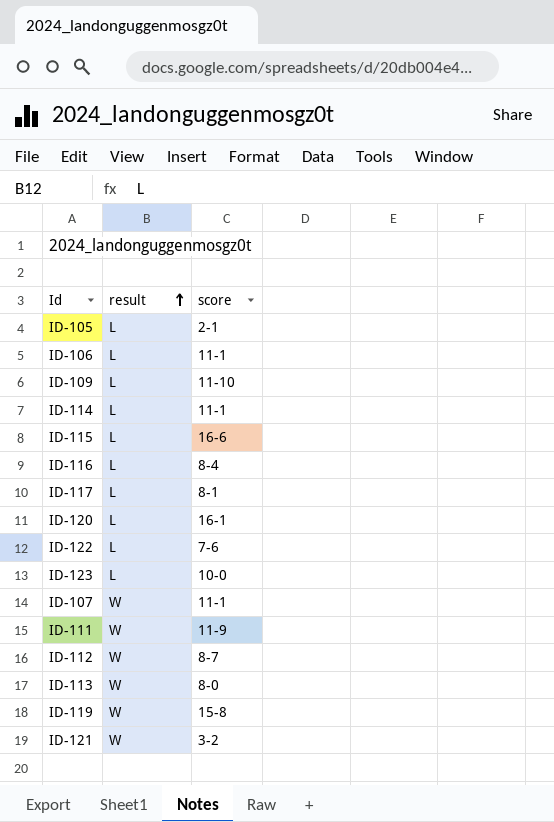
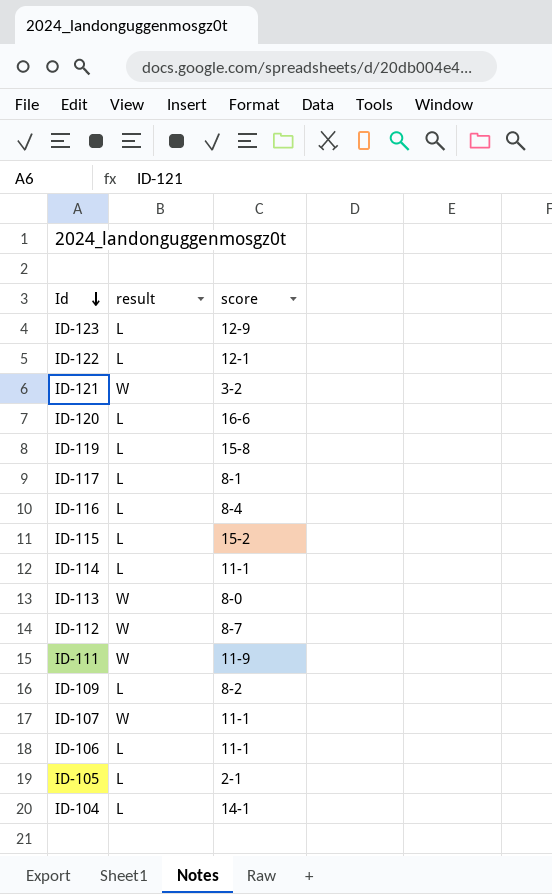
row order: result ascending -> Id descending
ID-123 | score: 10-0 -> 12-9
ID-122 | score: 7-6 -> 12-1
ID-120 | score: 16-1 -> 16-6
ID-119 | result: W -> L
ID-115 | score: 16-6 -> 15-2
ID-109 | score: 11-10 -> 8-2
row ID-104: none -> L | 14-1

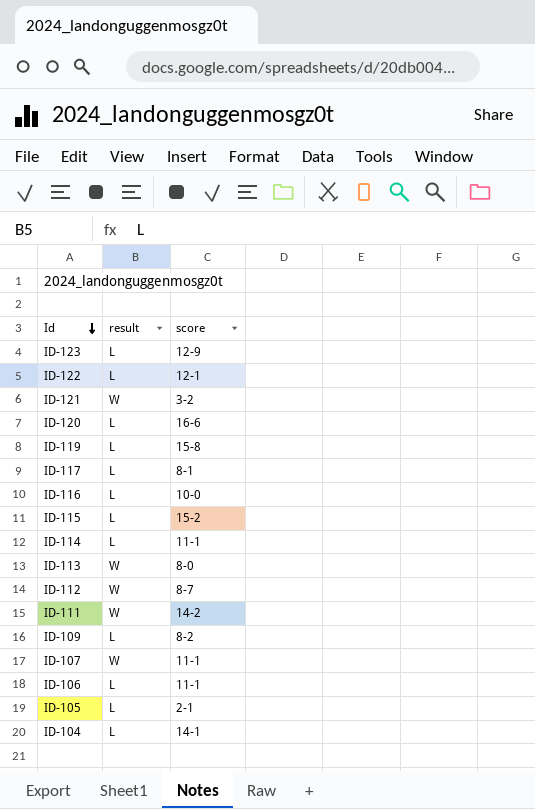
ID-116 | score: 8-4 -> 10-0
ID-111 | score: 11-9 -> 14-2

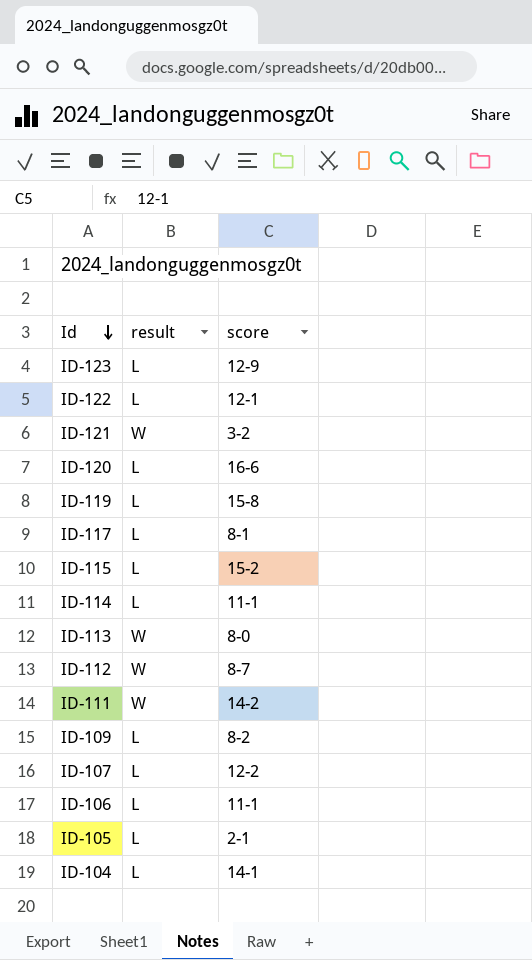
row ID-116: L | 10-0 -> none
ID-107 | result: W -> L
ID-107 | score: 11-1 -> 12-2

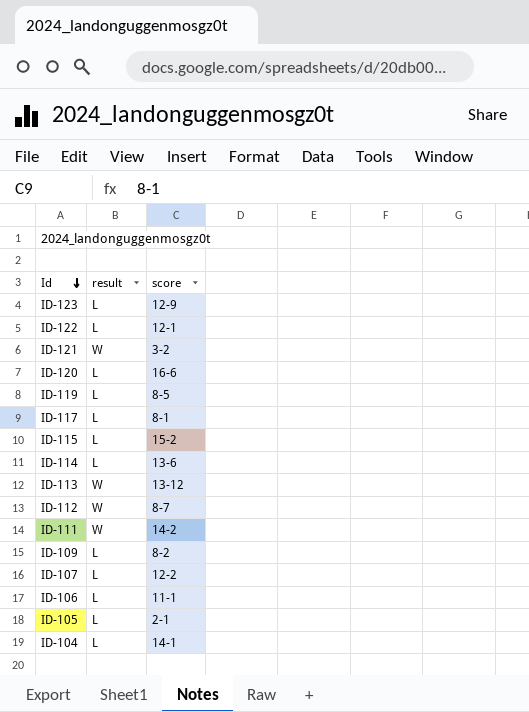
ID-119 | score: 15-8 -> 8-5
ID-114 | score: 11-1 -> 13-6
ID-113 | score: 8-0 -> 13-12

